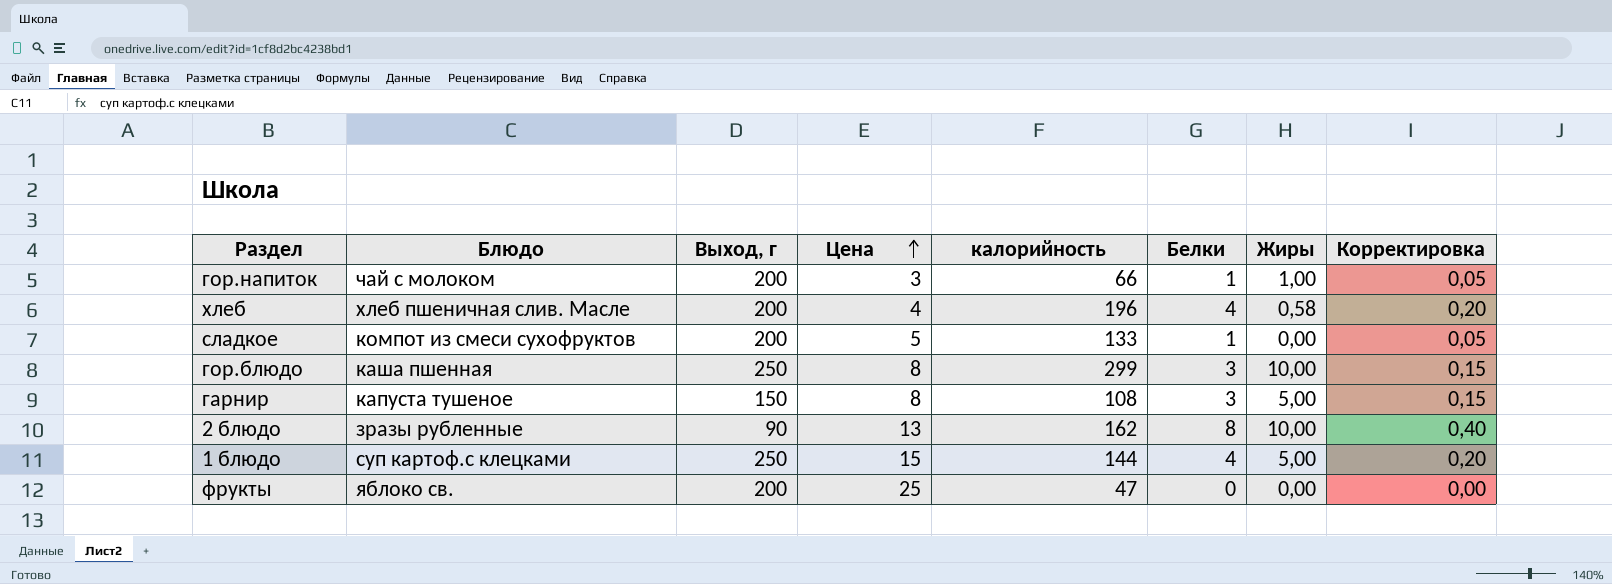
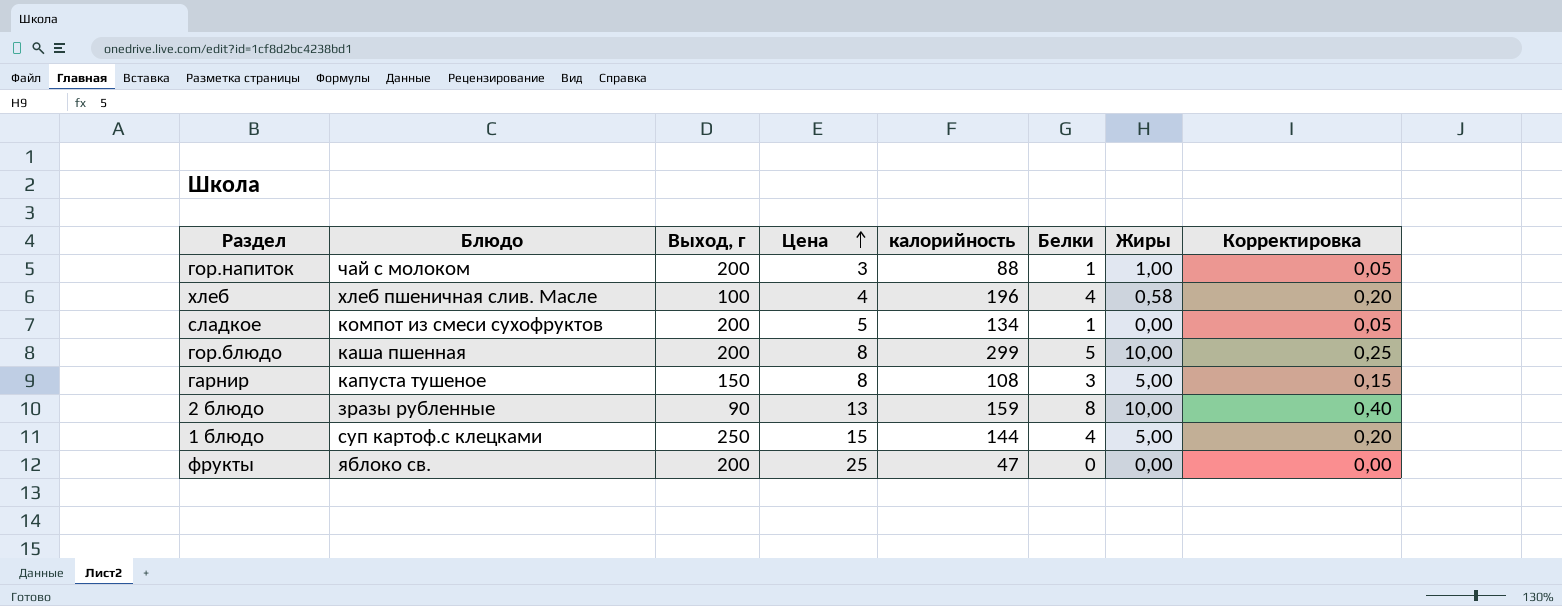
гор.напиток | калорийность: 66 -> 88
хлеб | Выход, г: 200 -> 100
сладкое | калорийность: 133 -> 134
гор.блюдо | Выход, г: 250 -> 200
гор.блюдо | Белки: 3 -> 5
гор.блюдо | Корректировка: 0,15 -> 0,25
2 блюдо | калорийность: 162 -> 159

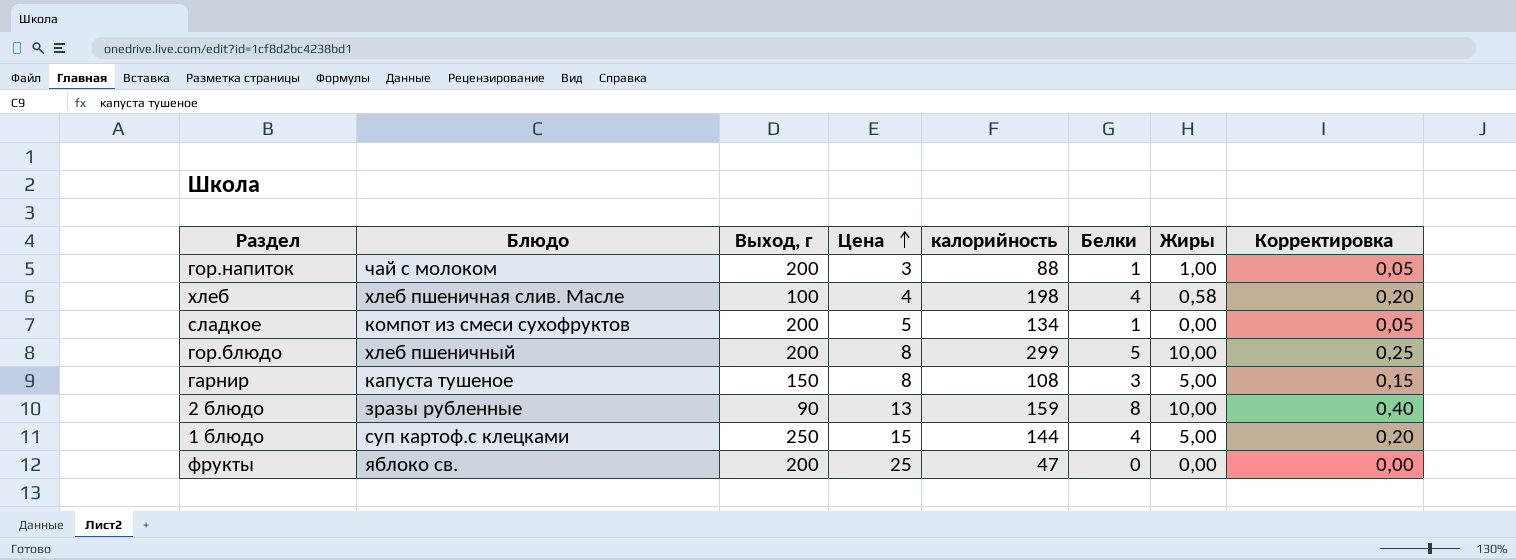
хлеб | калорийность: 196 -> 198
гор.блюдо | Блюдо: каша пшенная -> хлеб пшеничный

